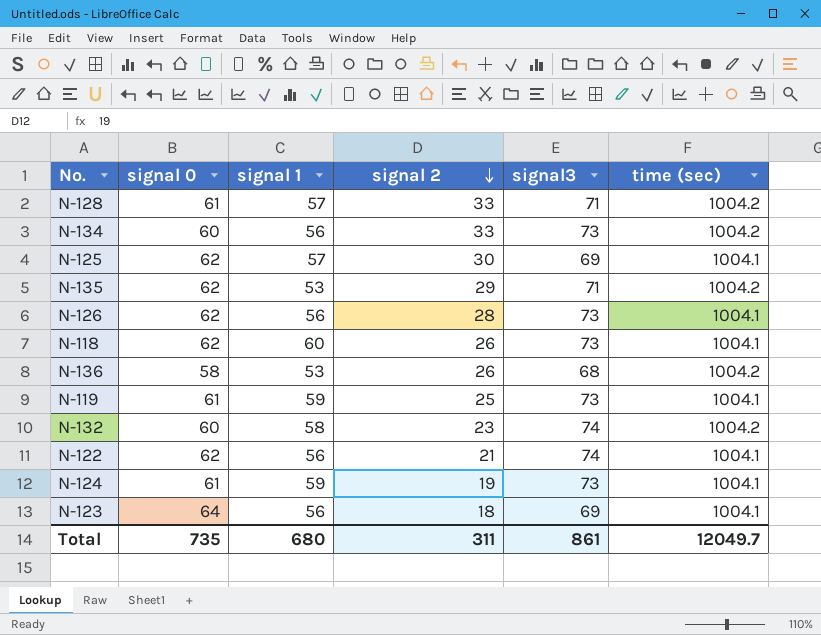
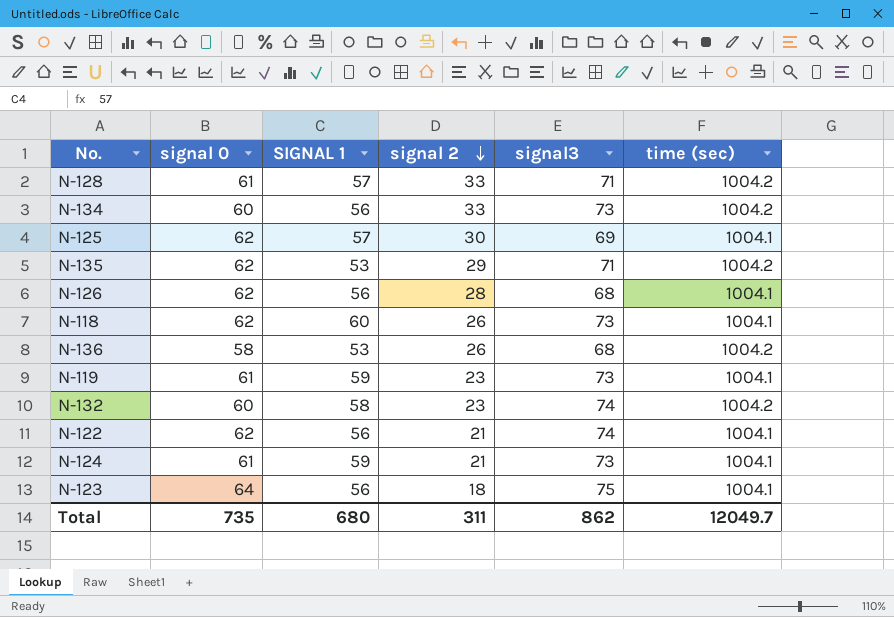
column name: signal 1 -> SIGNAL 1
N-126 | signal3: 73 -> 68
N-119 | signal 2: 25 -> 23
N-124 | signal 2: 19 -> 21
N-123 | signal3: 69 -> 75
Total | signal3: 861 -> 862

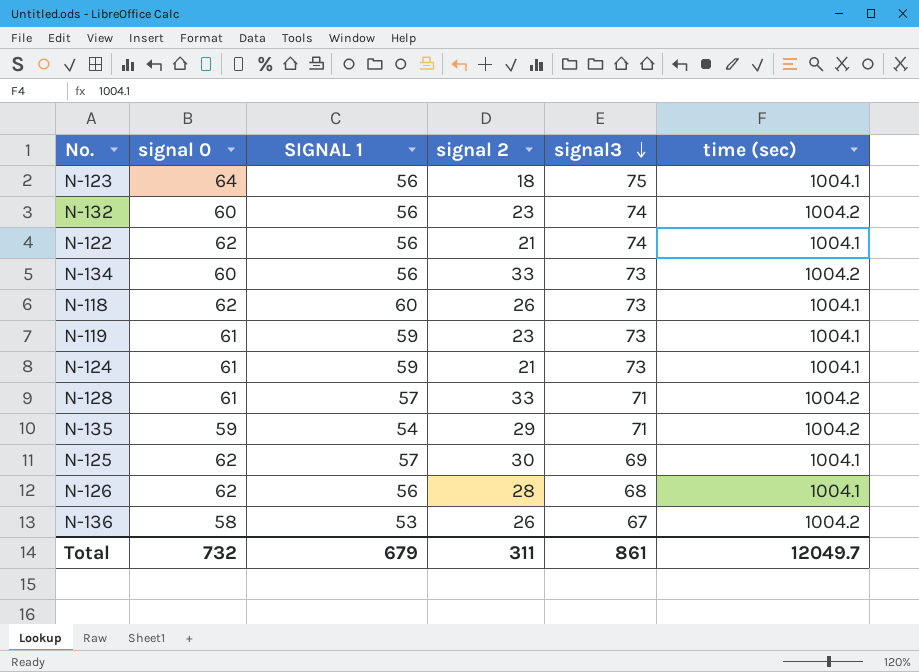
row order: signal 2 descending -> signal3 descending
N-132 | SIGNAL 1: 58 -> 56
N-135 | signal 0: 62 -> 59
N-135 | SIGNAL 1: 53 -> 54
N-136 | signal3: 68 -> 67
Total | signal 0: 735 -> 732
Total | SIGNAL 1: 680 -> 679
Total | signal3: 862 -> 861

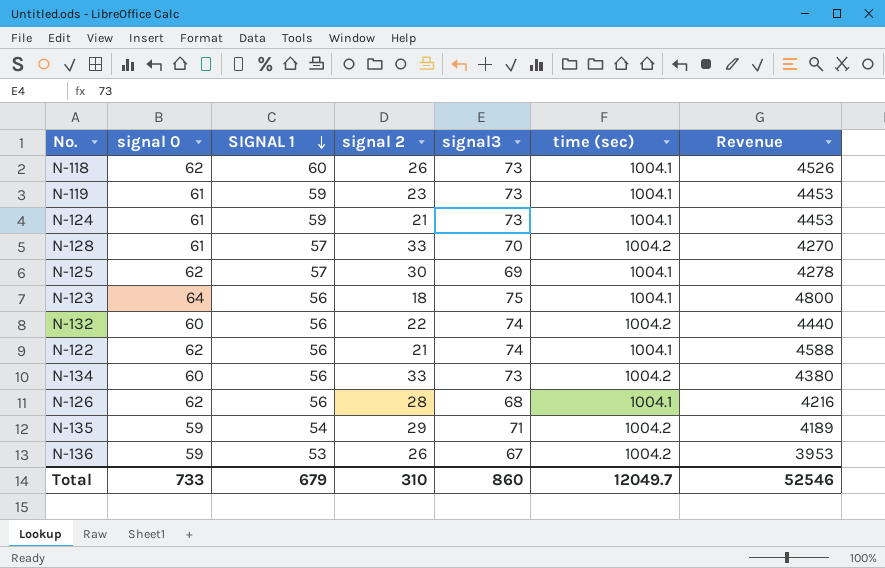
row order: signal3 descending -> SIGNAL 1 descending
column Revenue | formula: none -> [signal 0] * [signal3]
N-128 | signal3: 71 -> 70
N-132 | signal 2: 23 -> 22
N-136 | signal 0: 58 -> 59
Total | signal 0: 732 -> 733
Total | signal 2: 311 -> 310
Total | signal3: 861 -> 860

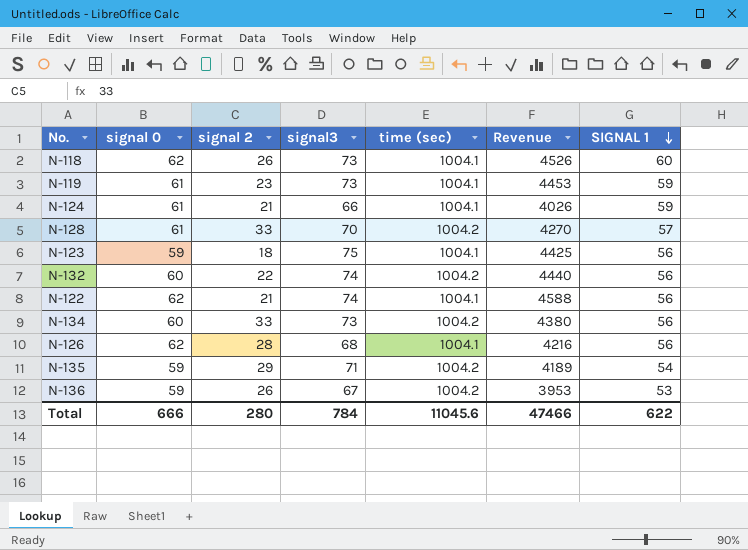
column SIGNAL 1 | position: 3 -> 7
row N-125: 62 | 57 | 30 | 69 | 1004.1 | 4278 -> none
N-124 | signal3: 73 -> 66
N-124 | Revenue: 4453 -> 4026
N-123 | signal 0: 64 -> 59
N-123 | Revenue: 4800 -> 4425
Total | signal 0: 733 -> 666
Total | signal 2: 310 -> 280
Total | signal3: 860 -> 784
Total | time (sec): 12049.7 -> 11045.6
Total | Revenue: 52546 -> 47466
Total | SIGNAL 1: 679 -> 622

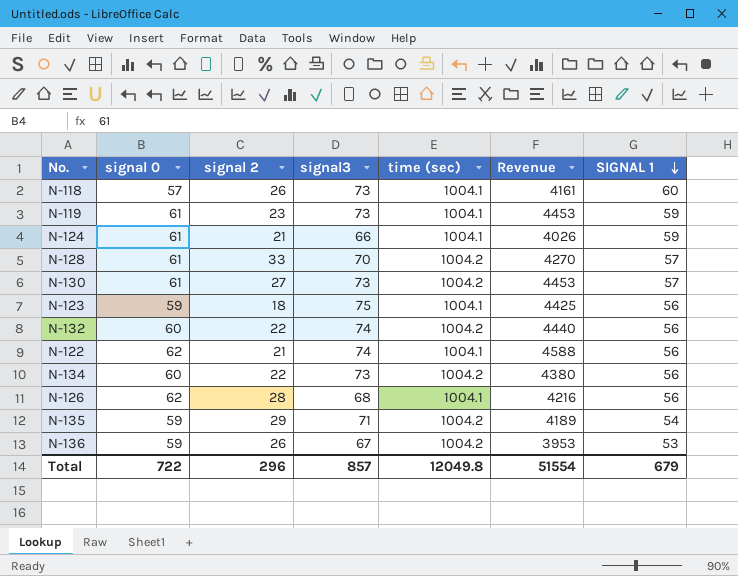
N-118 | signal 0: 62 -> 57
N-118 | Revenue: 4526 -> 4161
row N-130: none -> 61 | 27 | 73 | 1004.2 | 4453 | 57
N-134 | signal 2: 33 -> 22
Total | signal 0: 666 -> 722
Total | signal 2: 280 -> 296
Total | signal3: 784 -> 857
Total | time (sec): 11045.6 -> 12049.8
Total | Revenue: 47466 -> 51554
Total | SIGNAL 1: 622 -> 679

